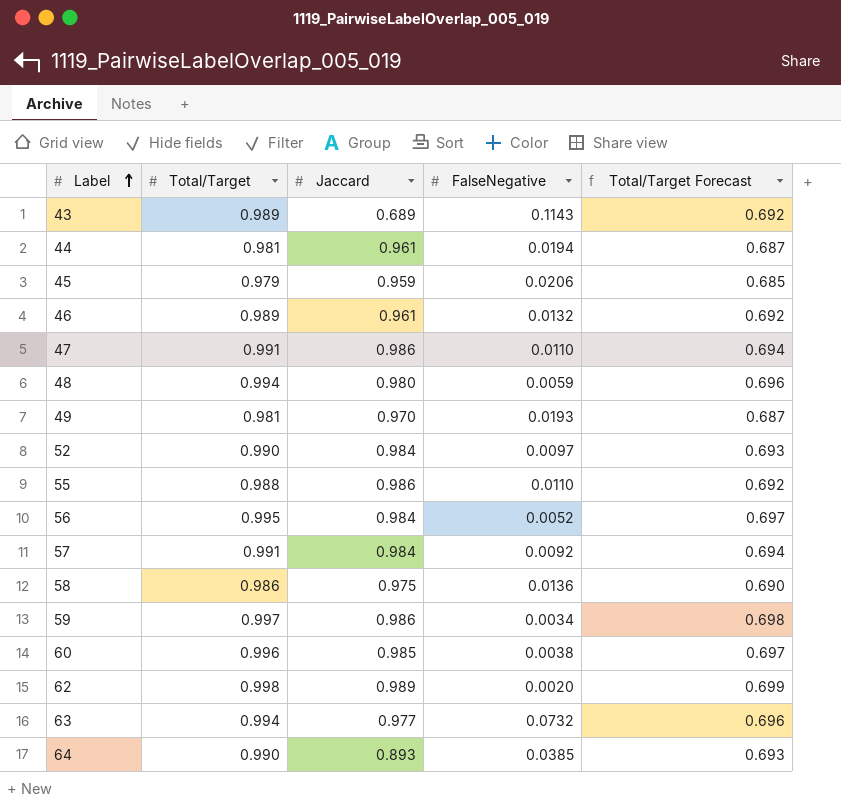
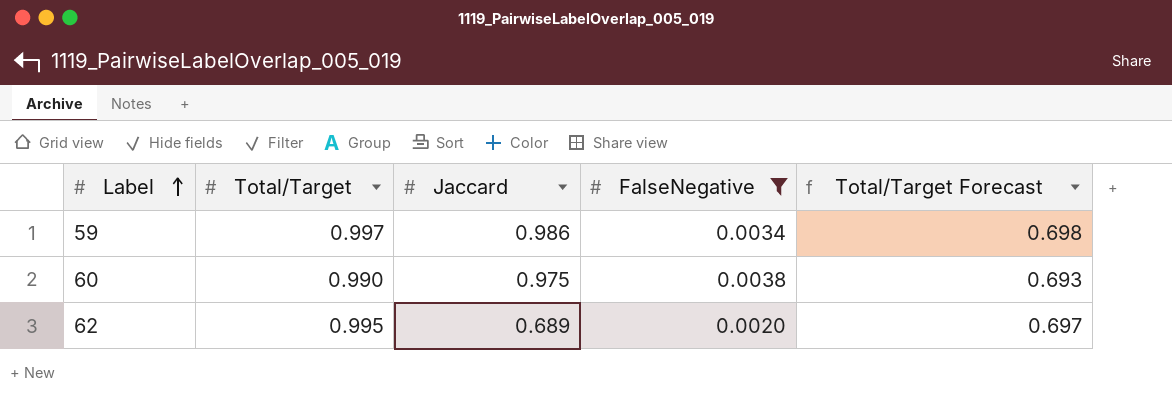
filter: none -> FalseNegative <= 0.0038
60 | Total/Target: 0.996 -> 0.990
60 | Jaccard: 0.985 -> 0.975
60 | Total/Target Forecast: 0.697 -> 0.693
62 | Total/Target: 0.998 -> 0.995
62 | Jaccard: 0.989 -> 0.689
62 | Total/Target Forecast: 0.699 -> 0.697

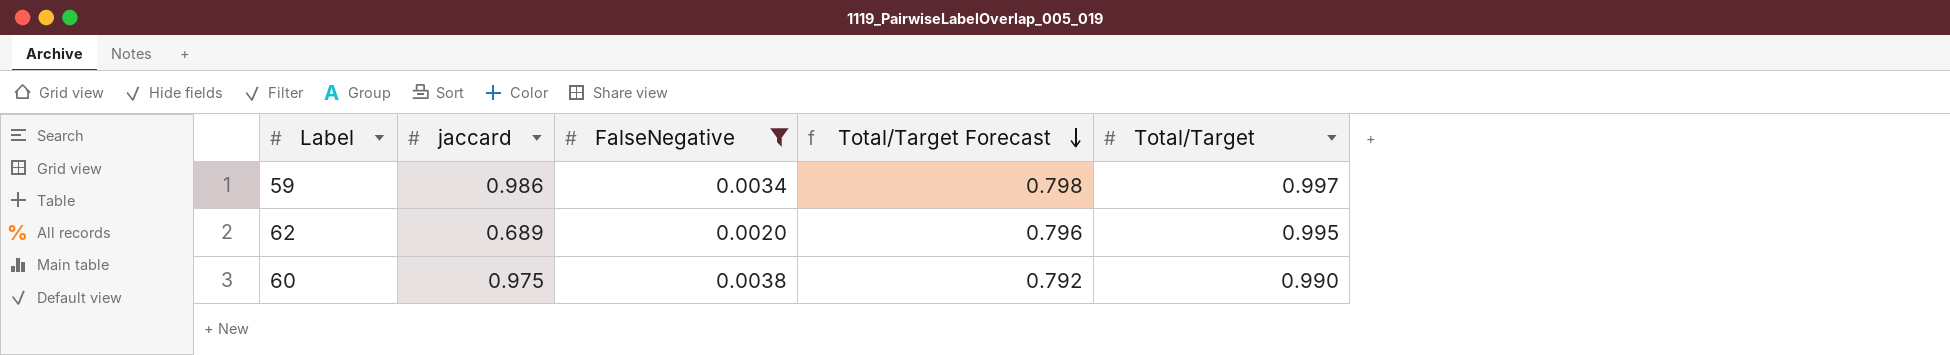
row order: Label ascending -> Total/Target Forecast descending
column name: Jaccard -> jaccard
column Total/Target Forecast | formula: [Total/Target] * 0.7 -> [Total/Target] * 0.8
column Total/Target | position: 2 -> 5

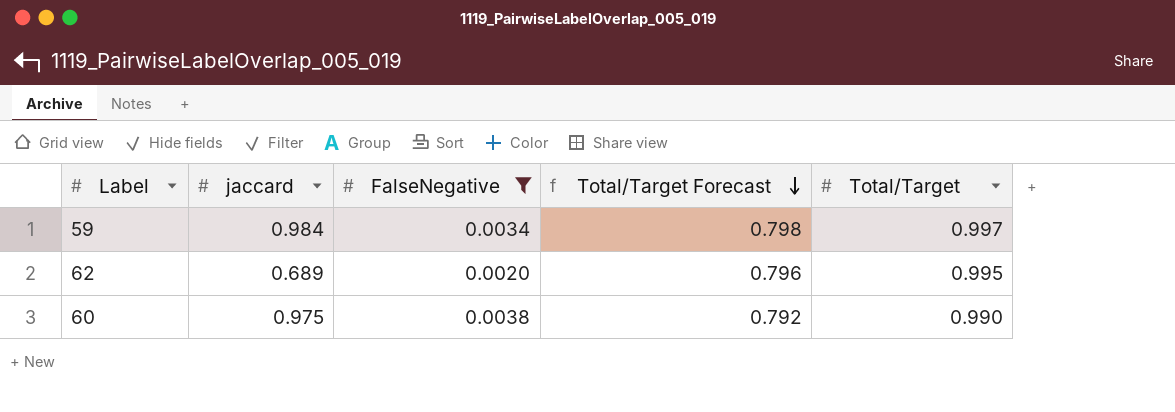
59 | jaccard: 0.986 -> 0.984

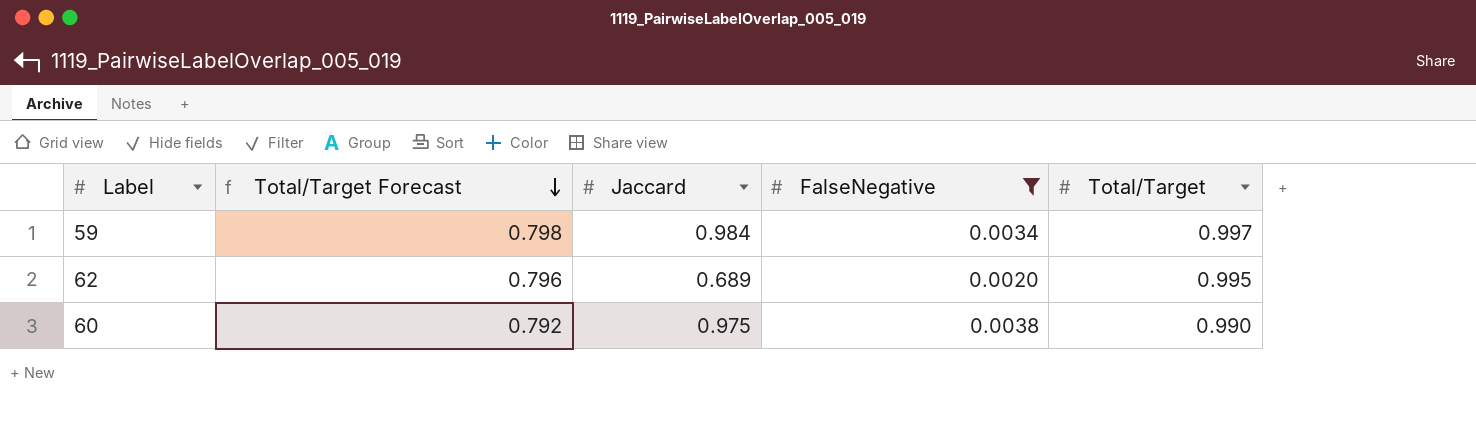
column Total/Target Forecast | position: 4 -> 2
column name: jaccard -> Jaccard

